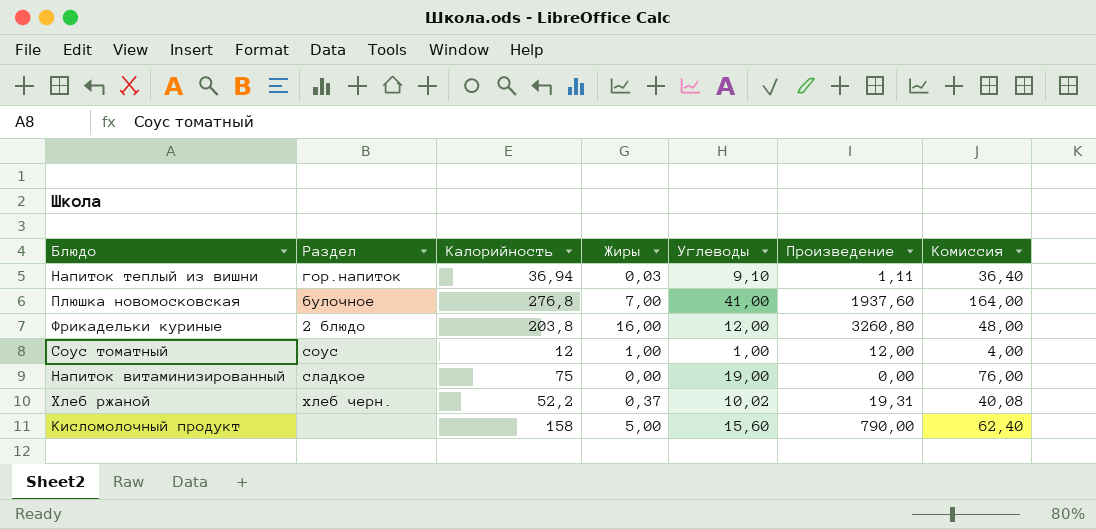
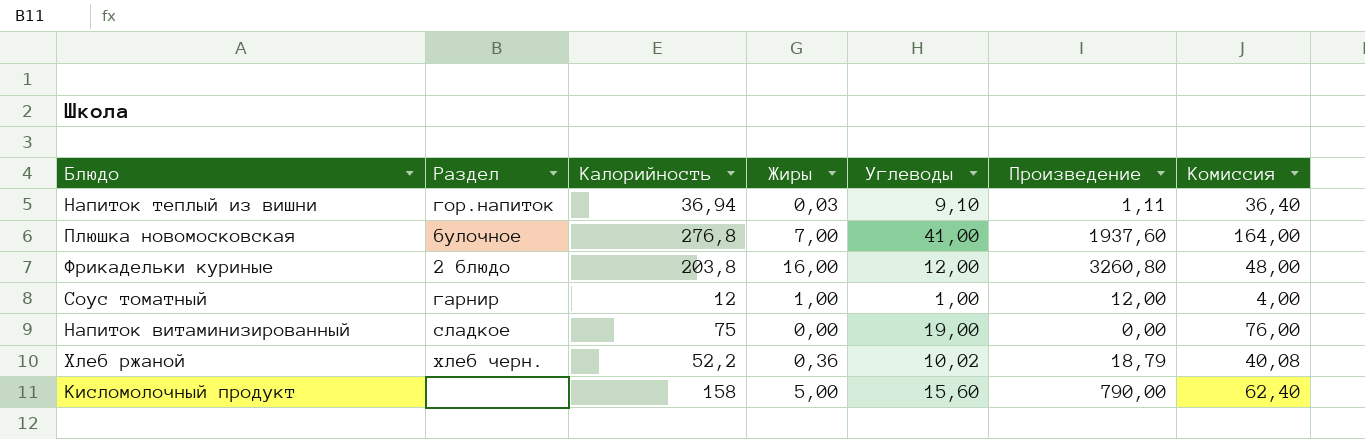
Соус томатный | Раздел: соус -> гарнир
Хлеб ржаной | Жиры: 0,37 -> 0,36
Хлеб ржаной | Произведение: 19,31 -> 18,79

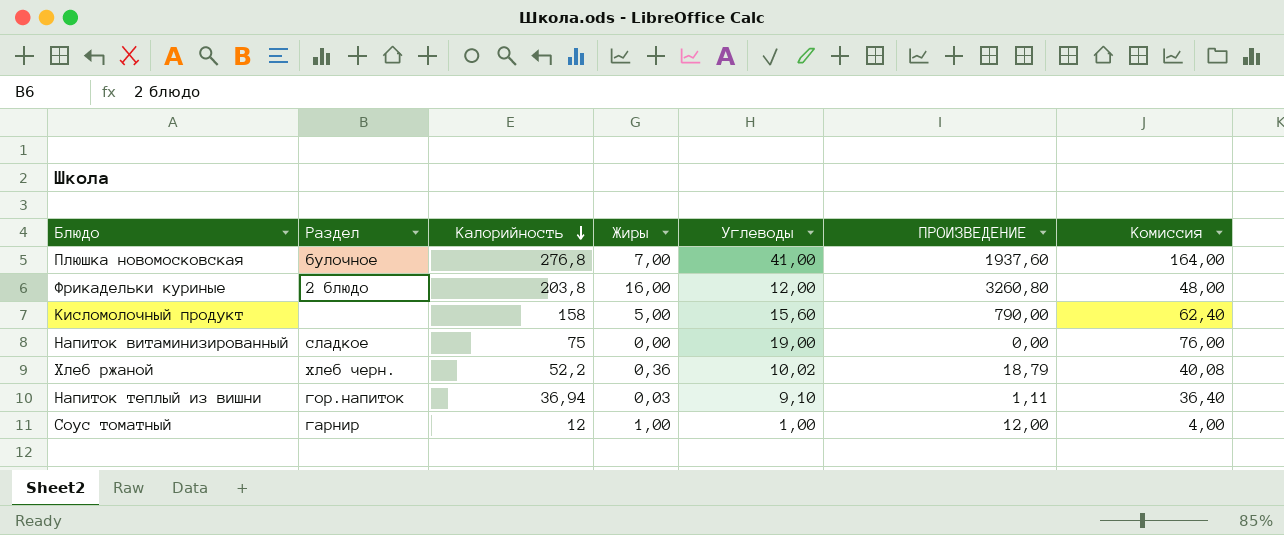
row order: none -> Калорийность descending
column name: Произведение -> ПРОИЗВЕДЕНИЕ

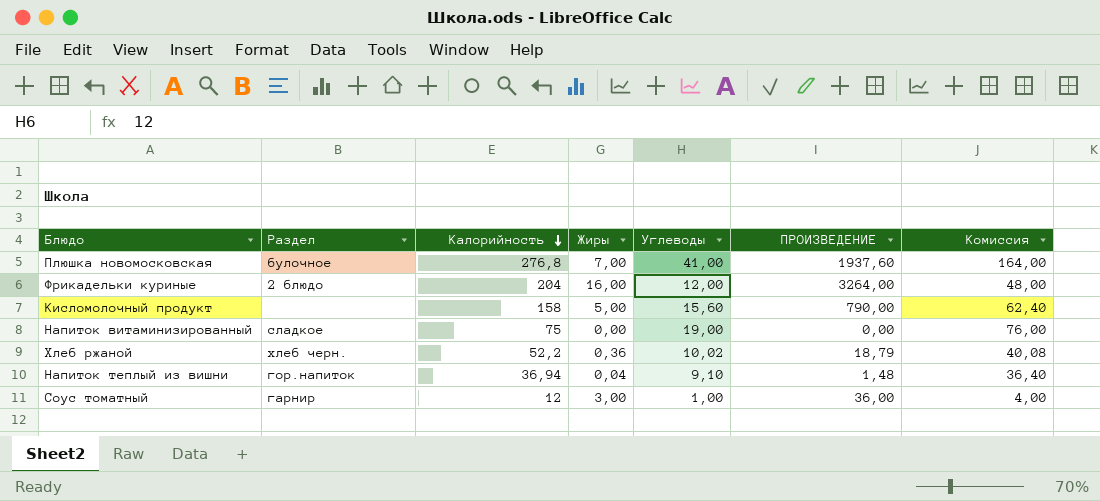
Фрикадельки куриные | Калорийность: 203,8 -> 204
Фрикадельки куриные | ПРОИЗВЕДЕНИЕ: 3260,80 -> 3264,00
Напиток теплый из вишни | Жиры: 0,03 -> 0,04
Напиток теплый из вишни | ПРОИЗВЕДЕНИЕ: 1,11 -> 1,48
Соус томатный | Жиры: 1,00 -> 3,00
Соус томатный | ПРОИЗВЕДЕНИЕ: 12,00 -> 36,00

